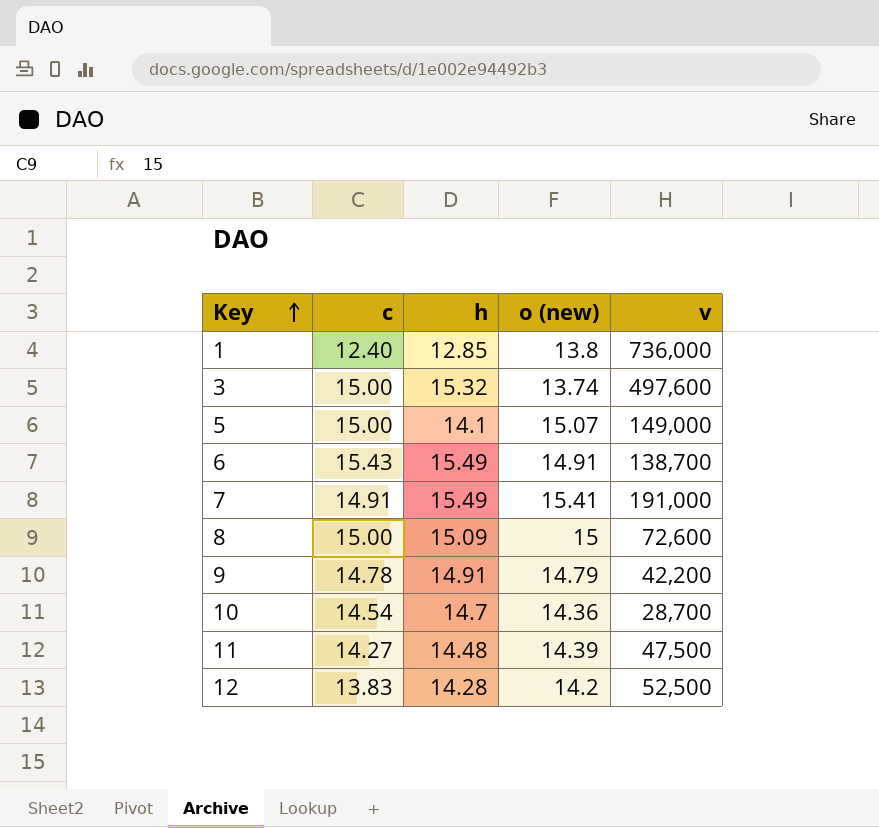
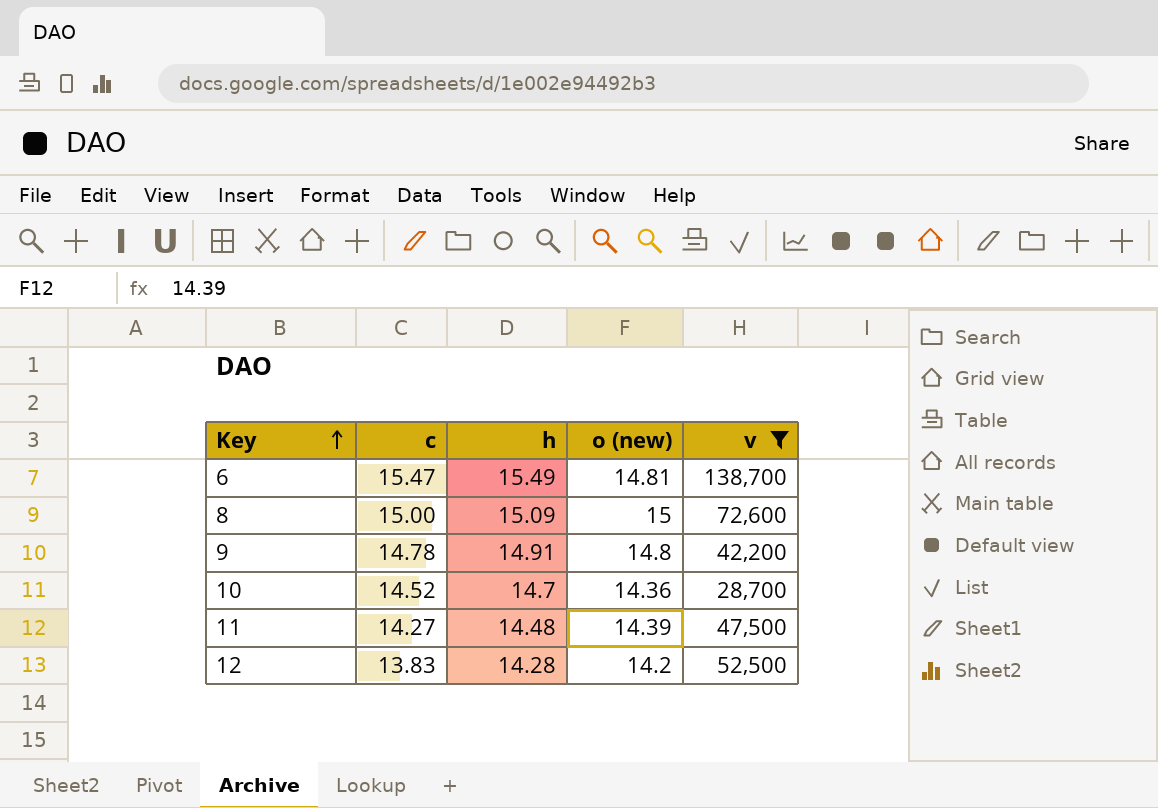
filter: none -> v <= 138,700
6 | c: 15.43 -> 15.47
6 | o (new): 14.91 -> 14.81
9 | o (new): 14.79 -> 14.8
10 | c: 14.54 -> 14.52

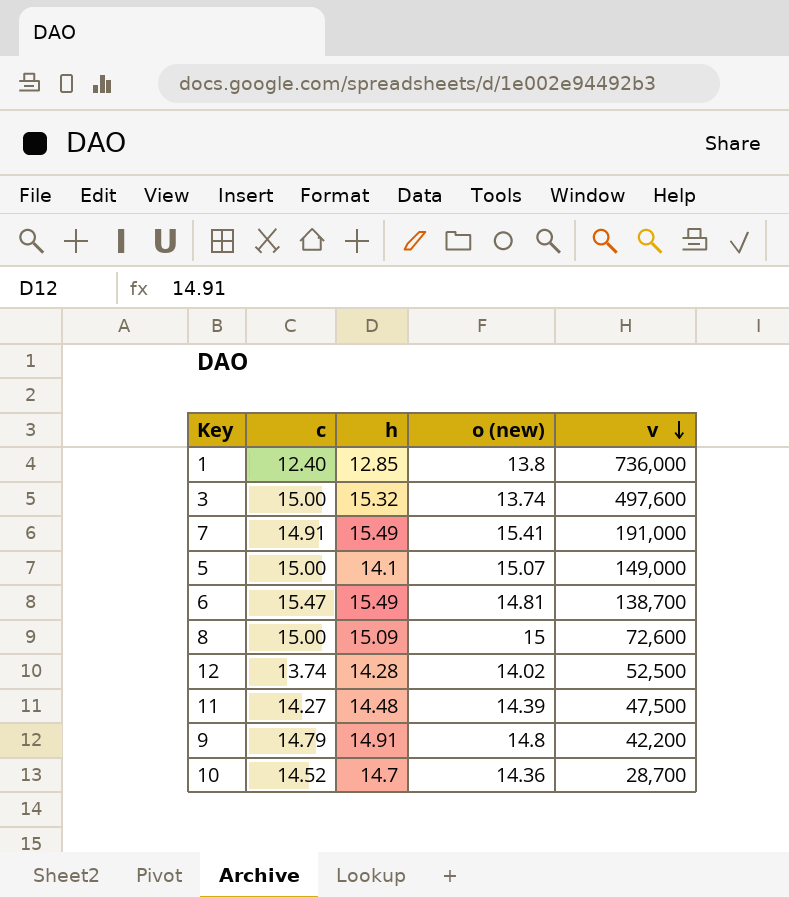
filter: v <= 138,700 -> none
row order: Key ascending -> v descending
12 | c: 13.83 -> 13.74
12 | o (new): 14.2 -> 14.02
9 | c: 14.78 -> 14.79

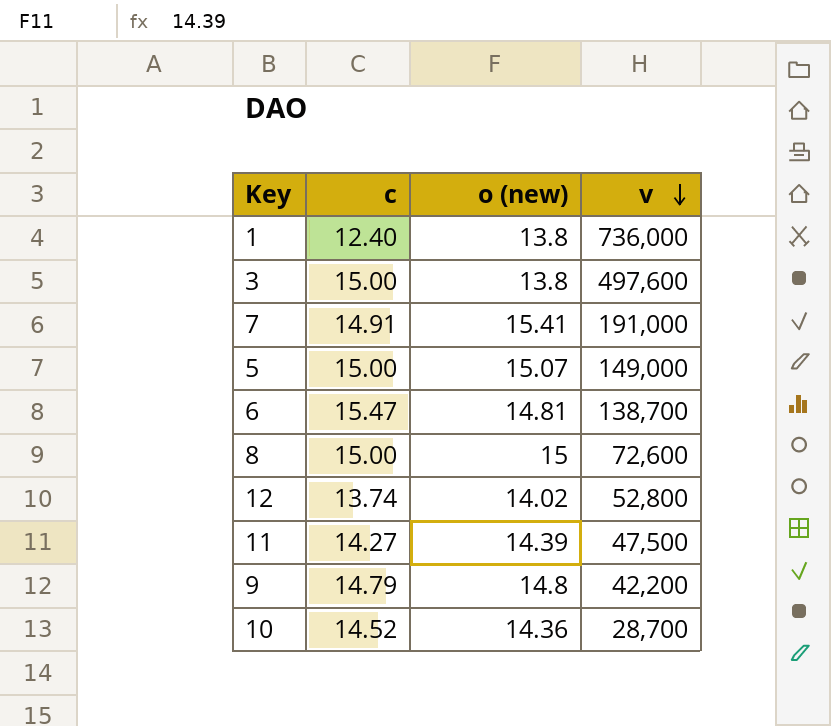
column h | position: 3 -> none
3 | o (new): 13.74 -> 13.8
12 | v: 52,500 -> 52,800

